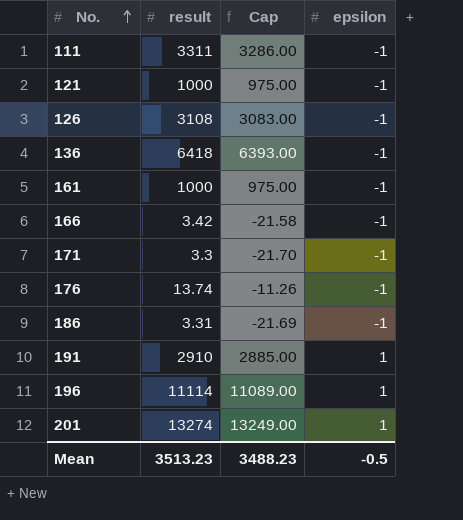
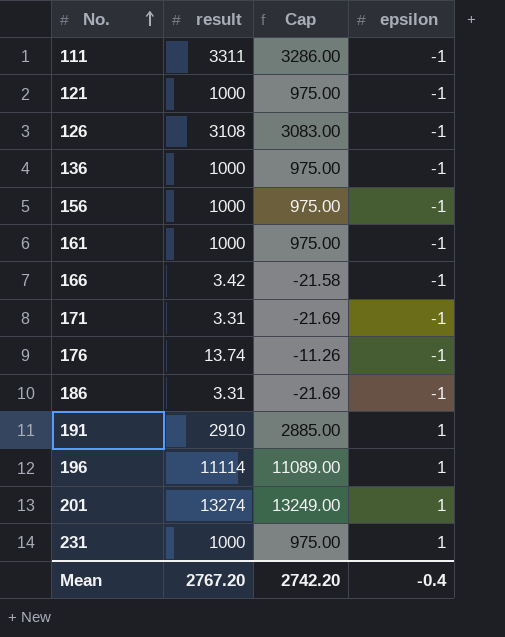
136 | result: 6418 -> 1000
136 | Cap: 6393.00 -> 975.00
row 156: none -> 1000 | 975.00 | -1
171 | result: 3.3 -> 3.31
171 | Cap: -21.70 -> -21.69
row 231: none -> 1000 | 975.00 | 1
Mean | result: 3513.23 -> 2767.20
Mean | Cap: 3488.23 -> 2742.20
Mean | epsilon: -0.5 -> -0.4

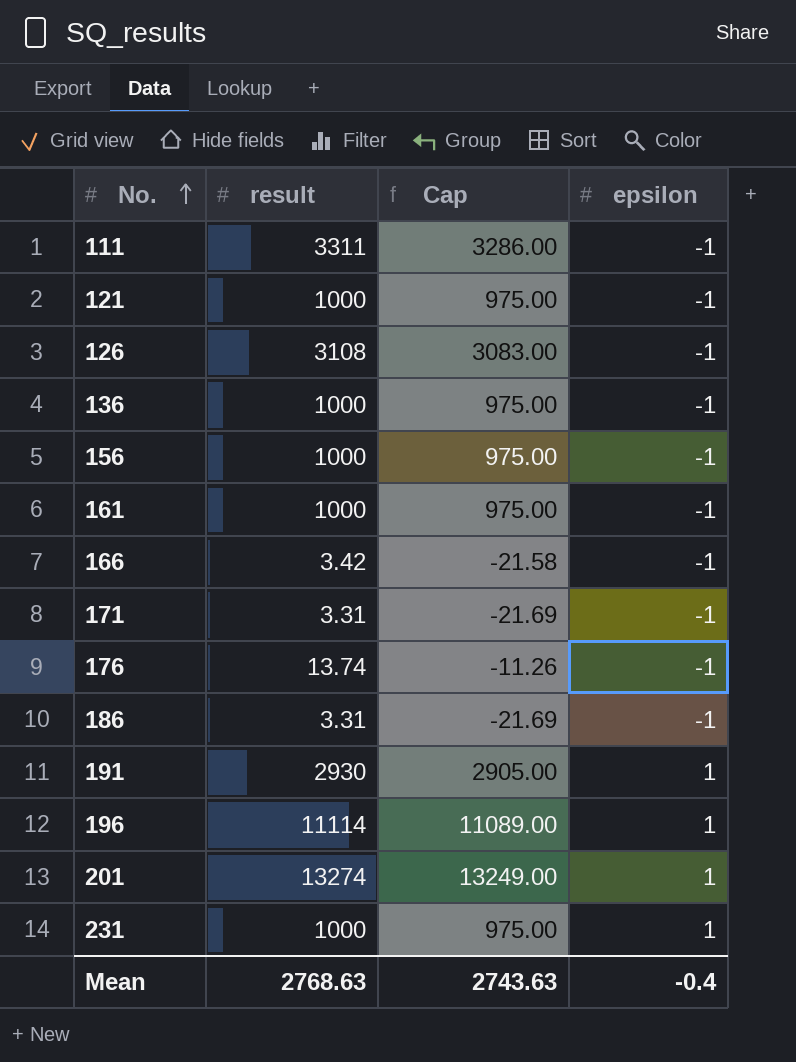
191 | result: 2910 -> 2930
191 | Cap: 2885.00 -> 2905.00
Mean | result: 2767.20 -> 2768.63
Mean | Cap: 2742.20 -> 2743.63

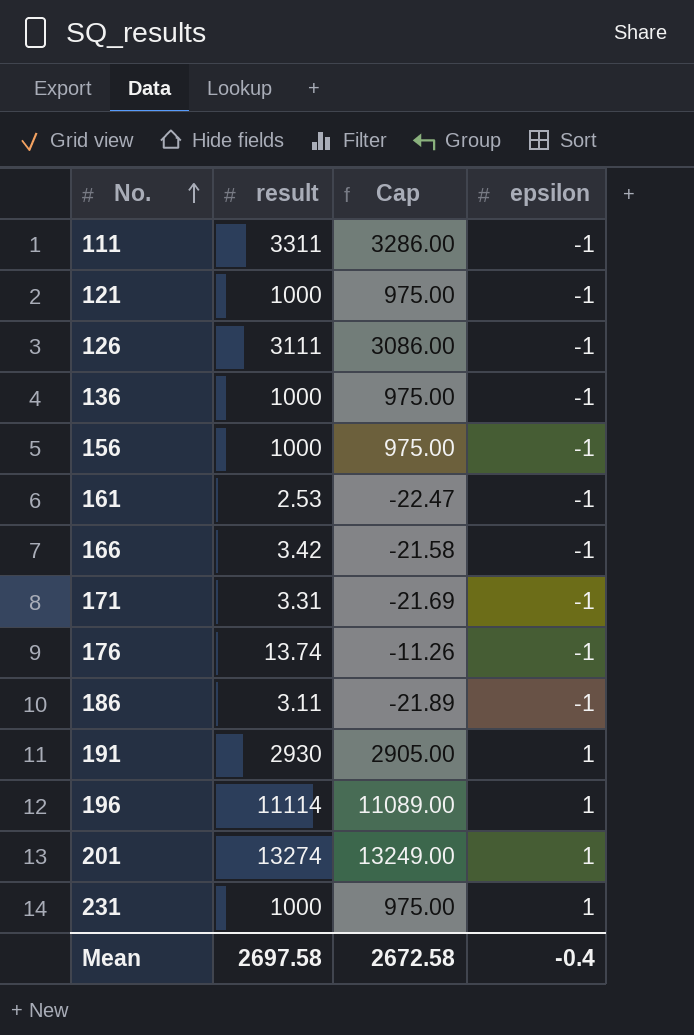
126 | result: 3108 -> 3111
126 | Cap: 3083.00 -> 3086.00
161 | result: 1000 -> 2.53
161 | Cap: 975.00 -> -22.47
186 | result: 3.31 -> 3.11
186 | Cap: -21.69 -> -21.89
Mean | result: 2768.63 -> 2697.58
Mean | Cap: 2743.63 -> 2672.58

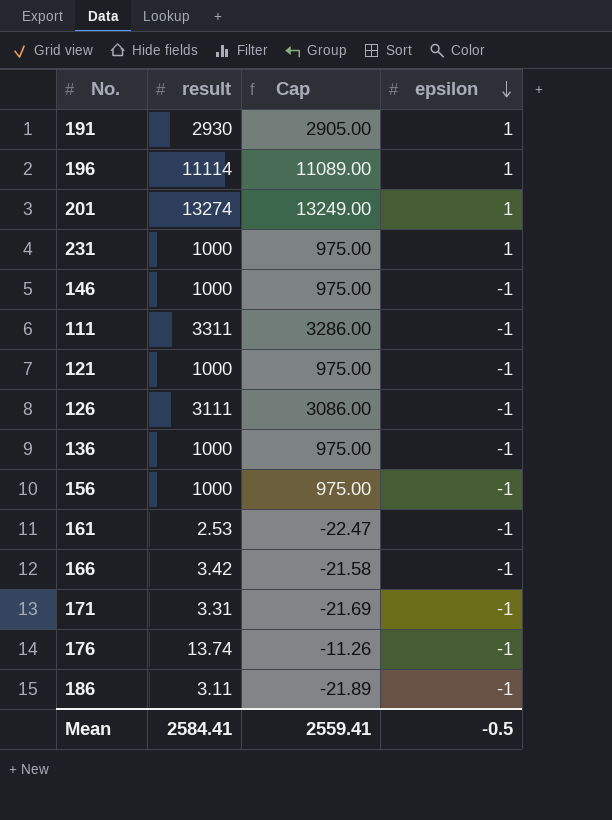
row order: No. ascending -> epsilon descending
row 146: none -> 1000 | 975.00 | -1
Mean | result: 2697.58 -> 2584.41
Mean | Cap: 2672.58 -> 2559.41
Mean | epsilon: -0.4 -> -0.5

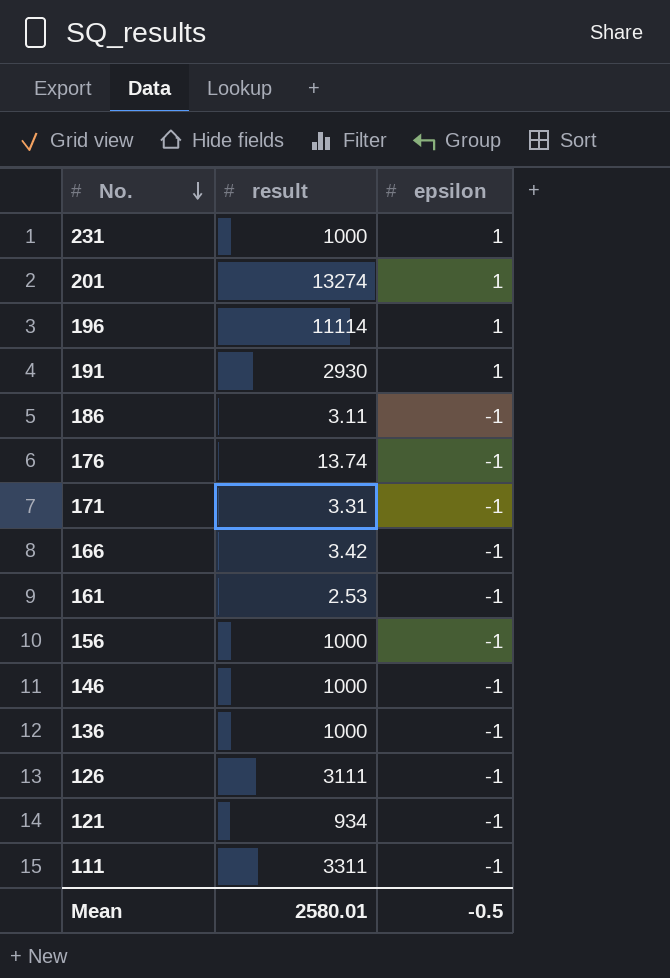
row order: epsilon descending -> No. descending
column Cap | formula: [result] - 25 -> none
121 | result: 1000 -> 934
Mean | result: 2584.41 -> 2580.01

